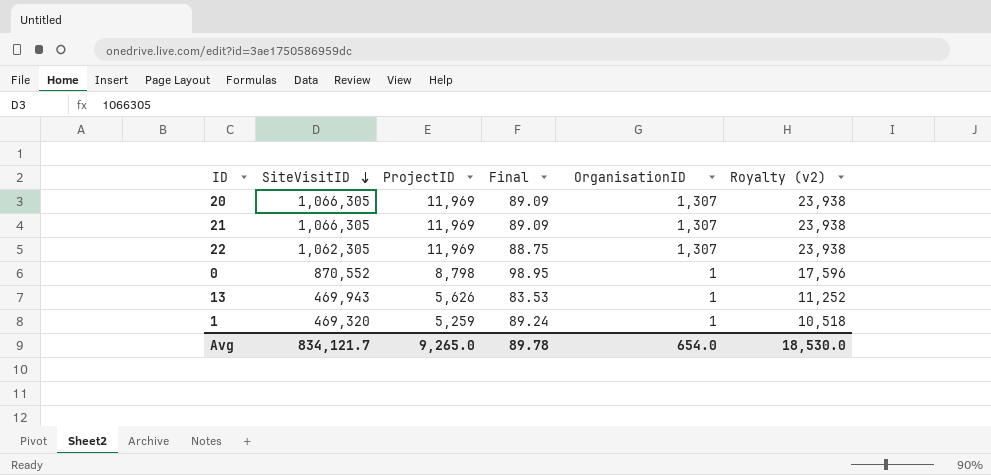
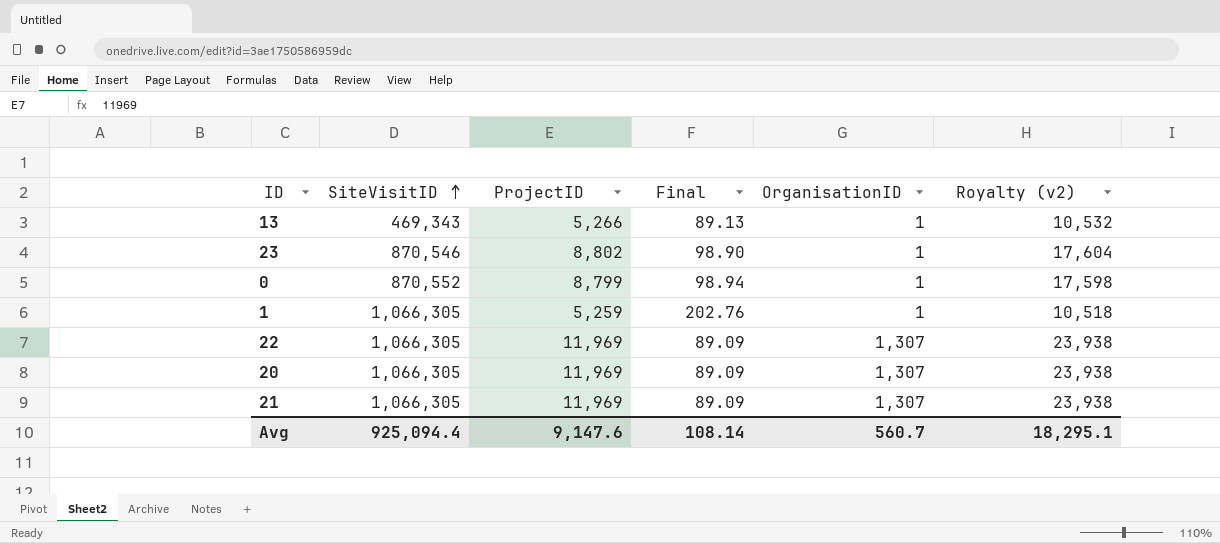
row order: SiteVisitID descending -> SiteVisitID ascending
13 | SiteVisitID: 469,943 -> 469,343
13 | ProjectID: 5,626 -> 5,266
13 | Final: 83.53 -> 89.13
13 | Royalty (v2): 11,252 -> 10,532
row 23: none -> 870,546 | 8,802 | 98.90 | 1 | 17,604
0 | ProjectID: 8,798 -> 8,799
0 | Final: 98.95 -> 98.94
0 | Royalty (v2): 17,596 -> 17,598
1 | SiteVisitID: 469,320 -> 1,066,305
1 | Final: 89.24 -> 202.76
22 | SiteVisitID: 1,062,305 -> 1,066,305
22 | Final: 88.75 -> 89.09
Avg | SiteVisitID: 834,121.7 -> 925,094.4
Avg | ProjectID: 9,265.0 -> 9,147.6
Avg | Final: 89.78 -> 108.14
Avg | OrganisationID: 654.0 -> 560.7
Avg | Royalty (v2): 18,530.0 -> 18,295.1

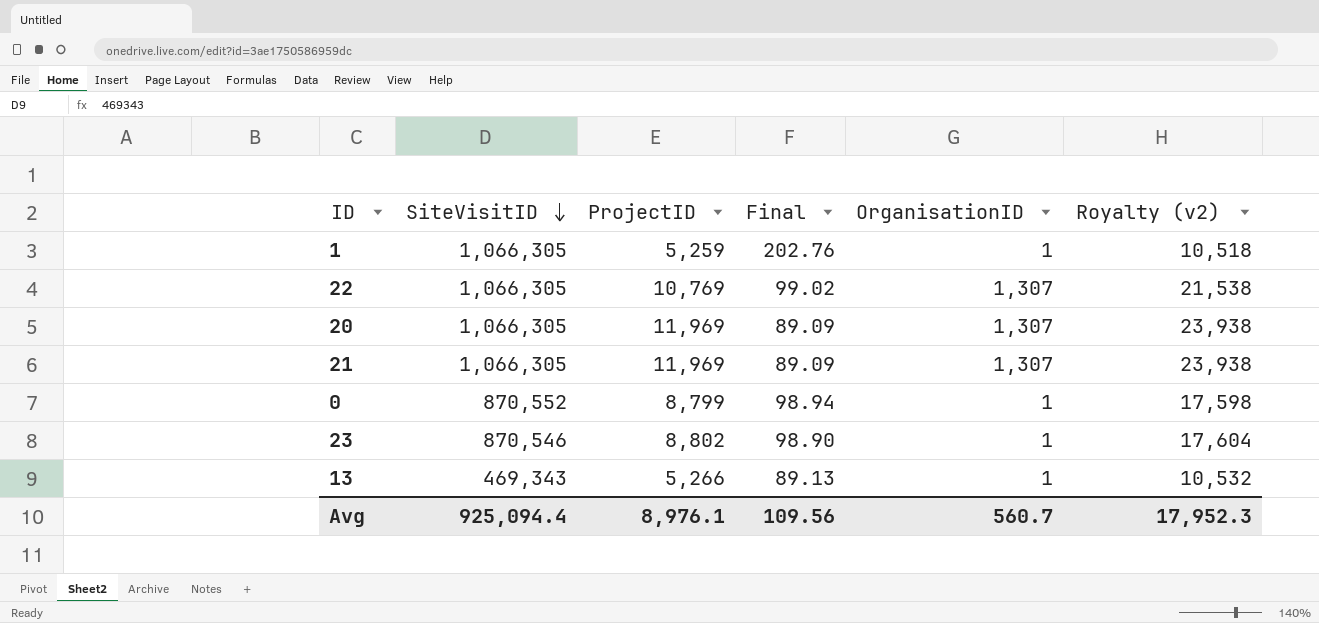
row order: SiteVisitID ascending -> SiteVisitID descending
22 | ProjectID: 11,969 -> 10,769
22 | Final: 89.09 -> 99.02
22 | Royalty (v2): 23,938 -> 21,538
Avg | ProjectID: 9,147.6 -> 8,976.1
Avg | Final: 108.14 -> 109.56
Avg | Royalty (v2): 18,295.1 -> 17,952.3

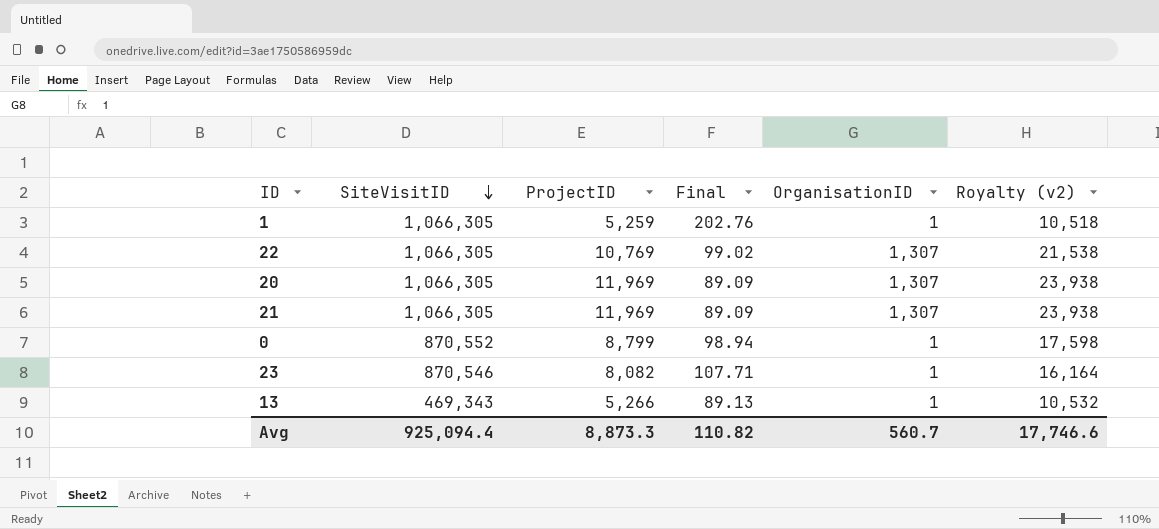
23 | ProjectID: 8,802 -> 8,082
23 | Final: 98.90 -> 107.71
23 | Royalty (v2): 17,604 -> 16,164
Avg | ProjectID: 8,976.1 -> 8,873.3
Avg | Final: 109.56 -> 110.82
Avg | Royalty (v2): 17,952.3 -> 17,746.6

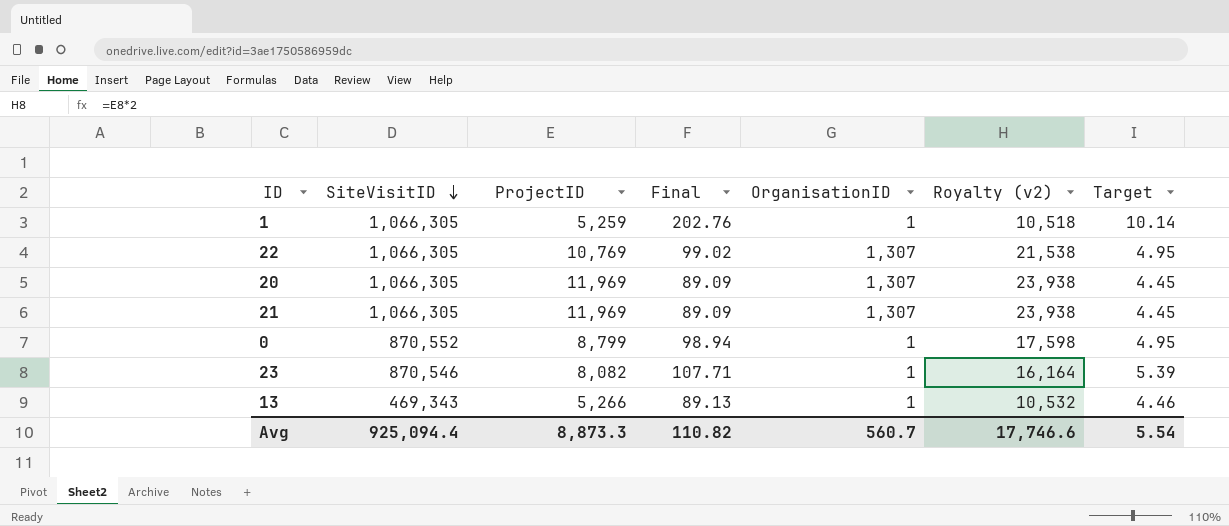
column Target | formula: none -> [Final] * 0.05

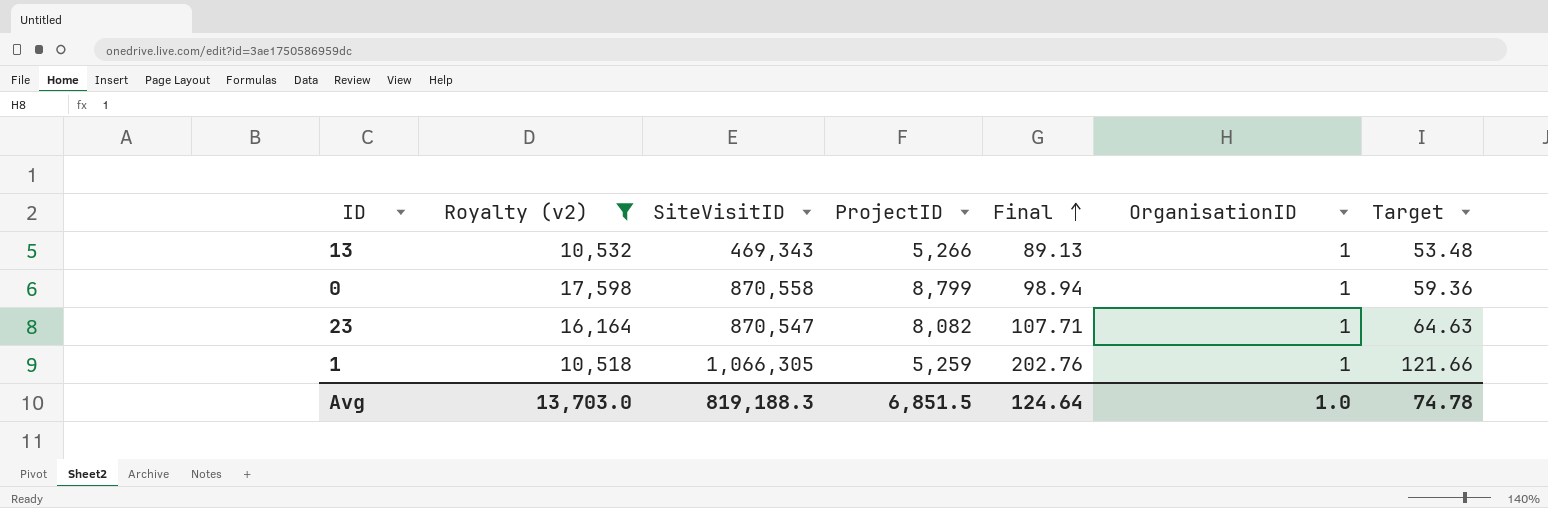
filter: none -> Royalty (v2) <= 17,598
row order: SiteVisitID descending -> Final ascending
column Royalty (v2) | position: 6 -> 2
column Target | formula: [Final] * 0.05 -> [Final] * 0.6
0 | SiteVisitID: 870,552 -> 870,558
23 | SiteVisitID: 870,546 -> 870,547
Avg | Royalty (v2): 17,746.6 -> 13,703.0
Avg | SiteVisitID: 925,094.4 -> 819,188.3
Avg | ProjectID: 8,873.3 -> 6,851.5
Avg | Final: 110.82 -> 124.64
Avg | OrganisationID: 560.7 -> 1.0
Avg | Target: 5.54 -> 74.78

